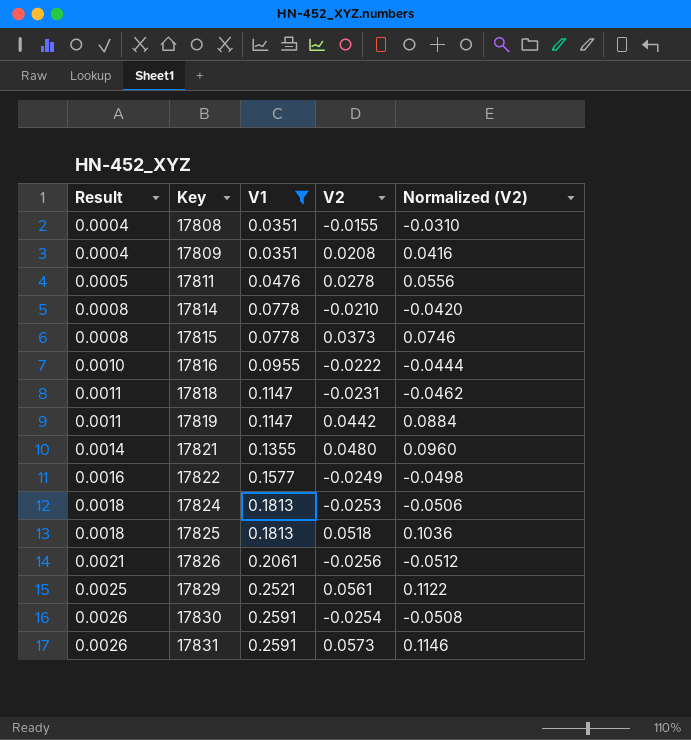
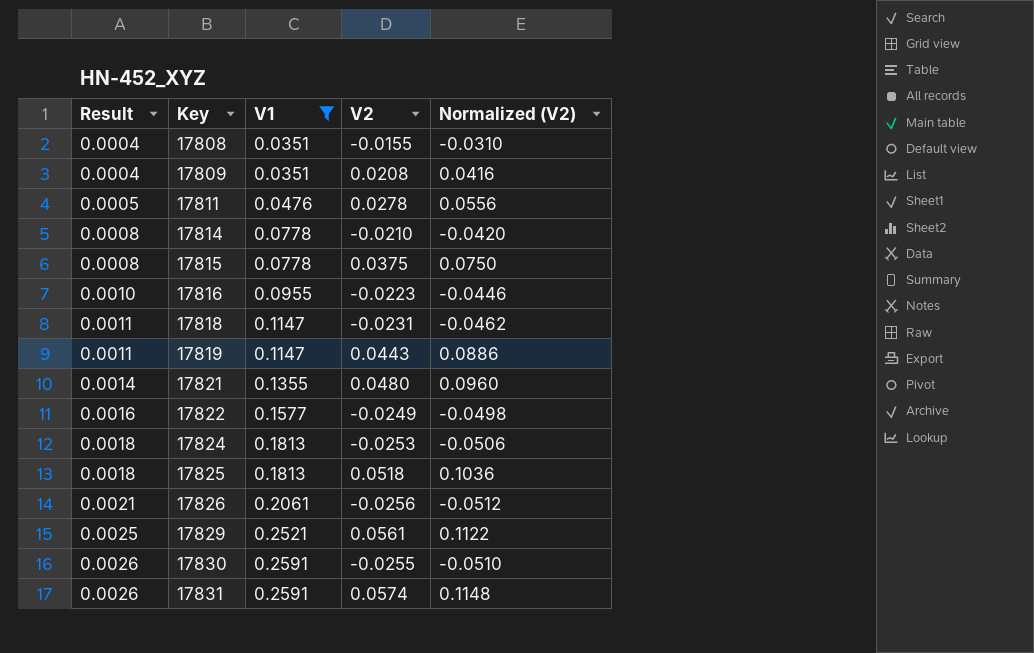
17815 | V2: 0.0373 -> 0.0375
17815 | Normalized (V2): 0.0746 -> 0.0750
17816 | V2: -0.0222 -> -0.0223
17816 | Normalized (V2): -0.0444 -> -0.0446
17819 | V2: 0.0442 -> 0.0443
17819 | Normalized (V2): 0.0884 -> 0.0886
17830 | V2: -0.0254 -> -0.0255
17830 | Normalized (V2): -0.0508 -> -0.0510
17831 | V2: 0.0573 -> 0.0574
17831 | Normalized (V2): 0.1146 -> 0.1148

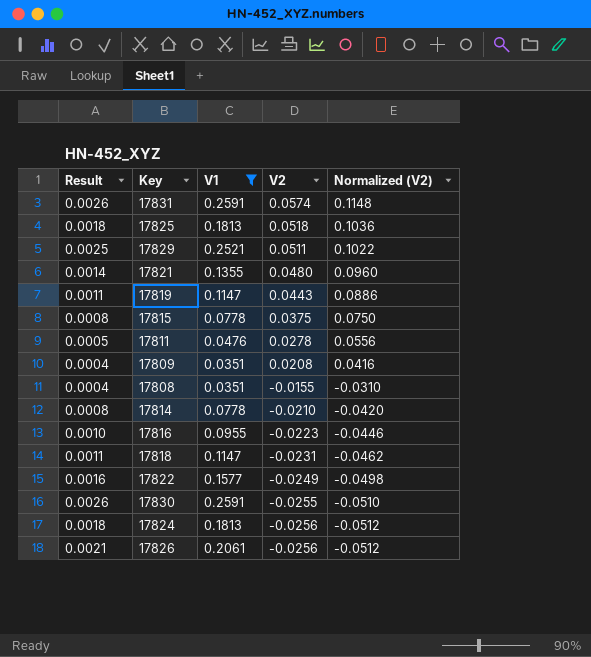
row order: Result ascending -> V2 descending
17829 | V2: 0.0561 -> 0.0511
17829 | Normalized (V2): 0.1122 -> 0.1022
17824 | V2: -0.0253 -> -0.0256
17824 | Normalized (V2): -0.0506 -> -0.0512

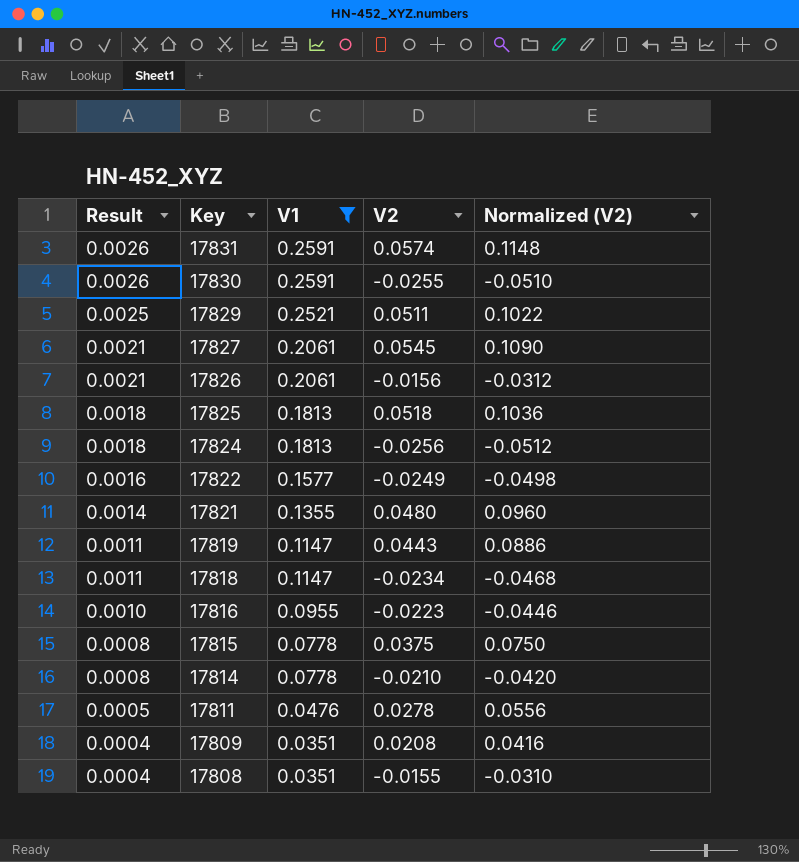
row order: V2 descending -> Result descending
row 17827: none -> 0.0021 | 0.2061 | 0.0545 | 0.1090
17826 | V2: -0.0256 -> -0.0156
17826 | Normalized (V2): -0.0512 -> -0.0312
17818 | V2: -0.0231 -> -0.0234
17818 | Normalized (V2): -0.0462 -> -0.0468

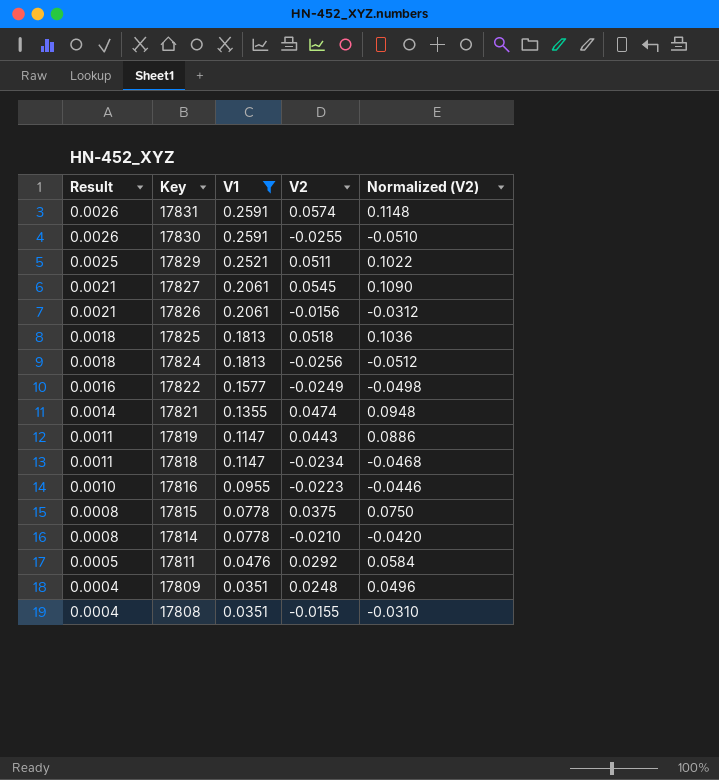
17821 | V2: 0.0480 -> 0.0474
17821 | Normalized (V2): 0.0960 -> 0.0948
17811 | V2: 0.0278 -> 0.0292
17811 | Normalized (V2): 0.0556 -> 0.0584
17809 | V2: 0.0208 -> 0.0248
17809 | Normalized (V2): 0.0416 -> 0.0496

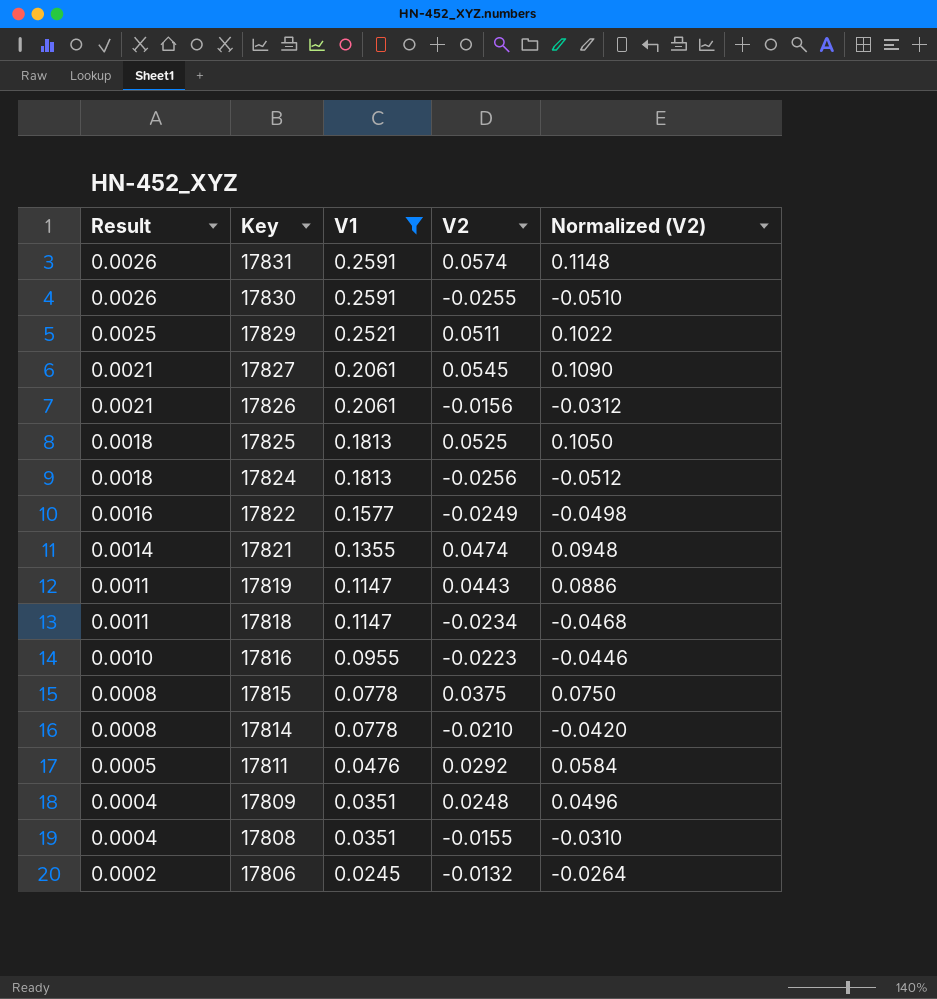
17825 | V2: 0.0518 -> 0.0525
17825 | Normalized (V2): 0.1036 -> 0.1050
row 17806: none -> 0.0002 | 0.0245 | -0.0132 | -0.0264

